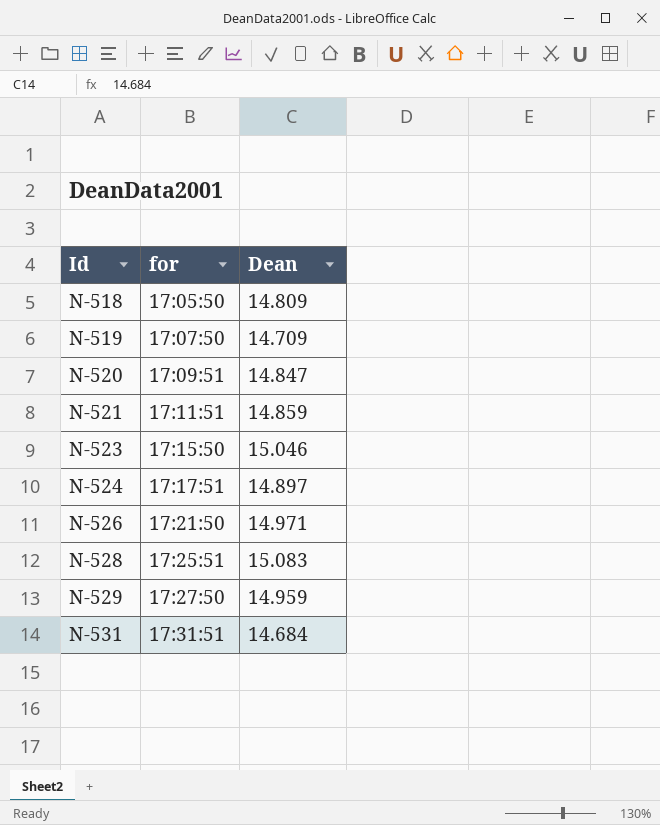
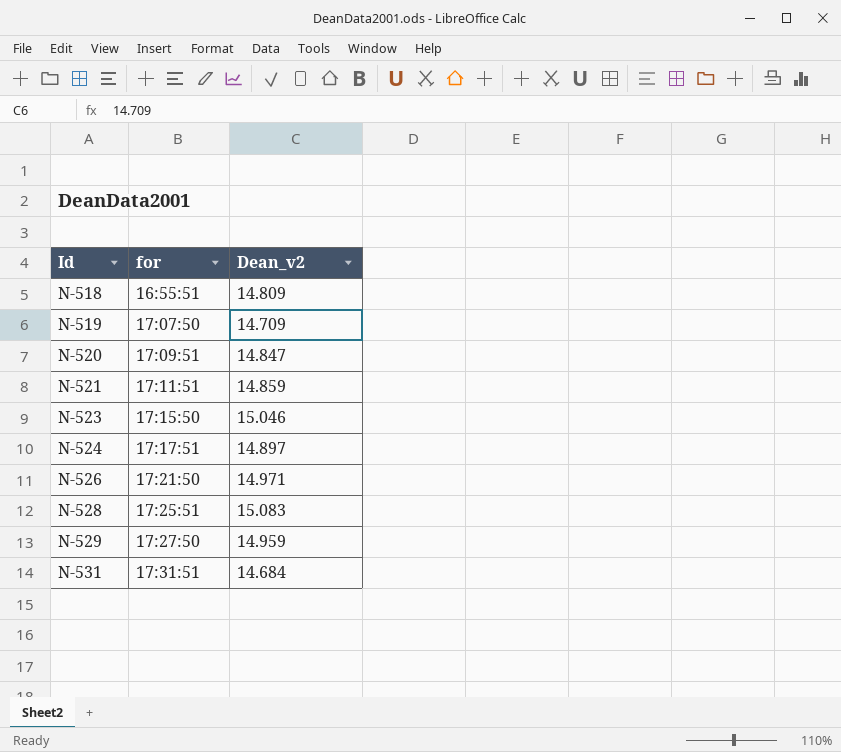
column name: Dean -> Dean_v2
N-518 | for: 17:05:50 -> 16:55:51

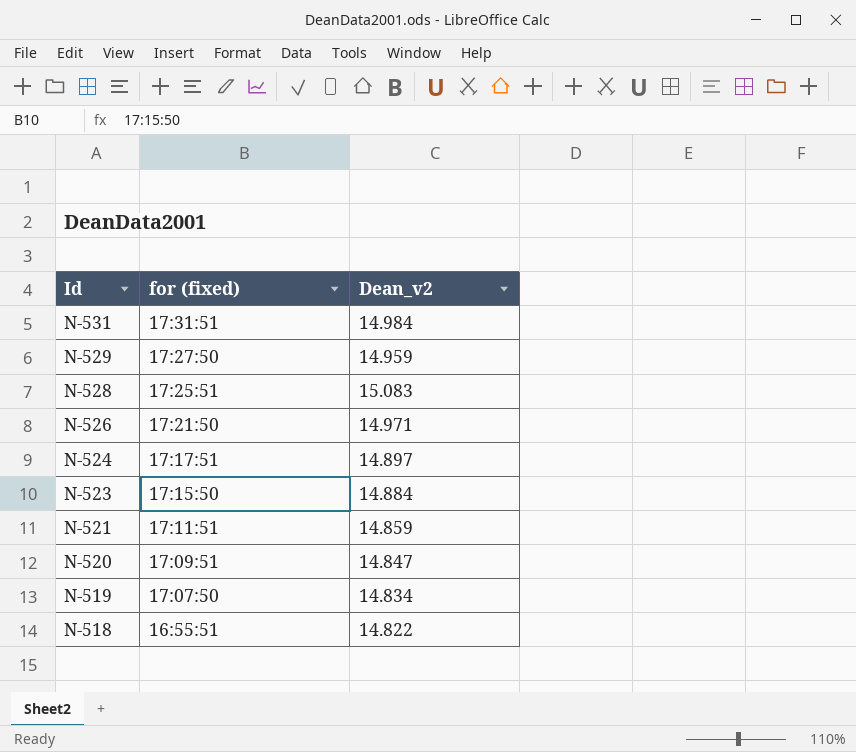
row order: Id ascending -> Id descending
column name: for -> for (fixed)
N-531 | Dean_v2: 14.684 -> 14.984
N-523 | Dean_v2: 15.046 -> 14.884
N-519 | Dean_v2: 14.709 -> 14.834
N-518 | Dean_v2: 14.809 -> 14.822

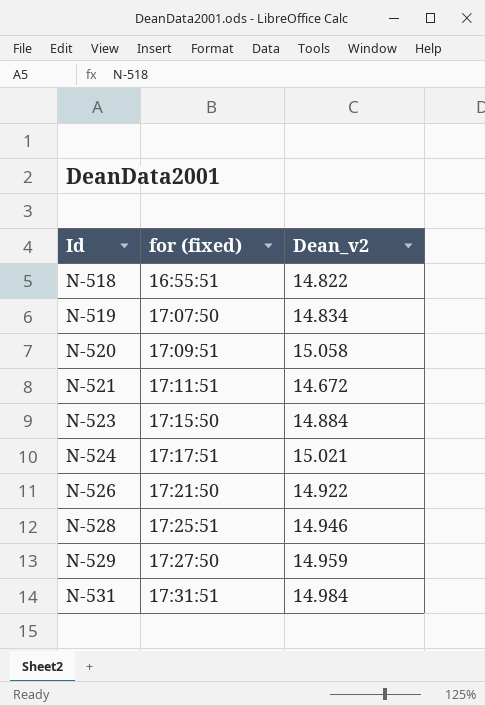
row order: Id descending -> Id ascending
N-520 | Dean_v2: 14.847 -> 15.058
N-521 | Dean_v2: 14.859 -> 14.672
N-524 | Dean_v2: 14.897 -> 15.021
N-526 | Dean_v2: 14.971 -> 14.922
N-528 | Dean_v2: 15.083 -> 14.946

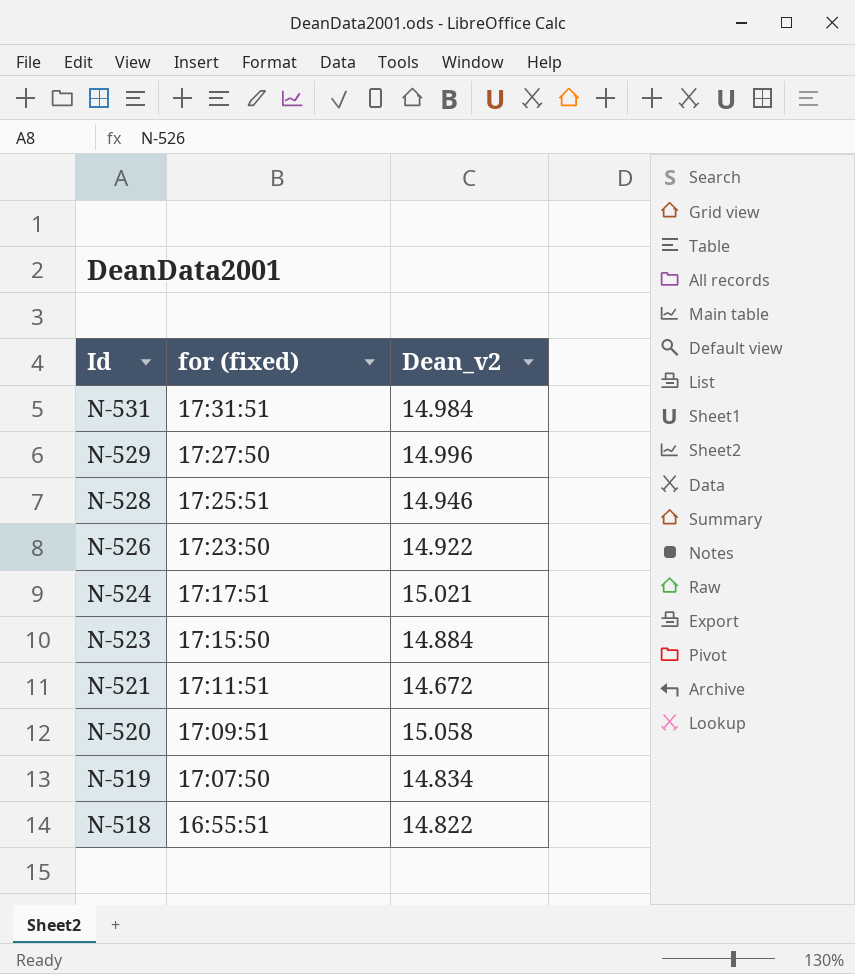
row order: Id ascending -> Id descending
N-529 | Dean_v2: 14.959 -> 14.996
N-526 | for (fixed): 17:21:50 -> 17:23:50

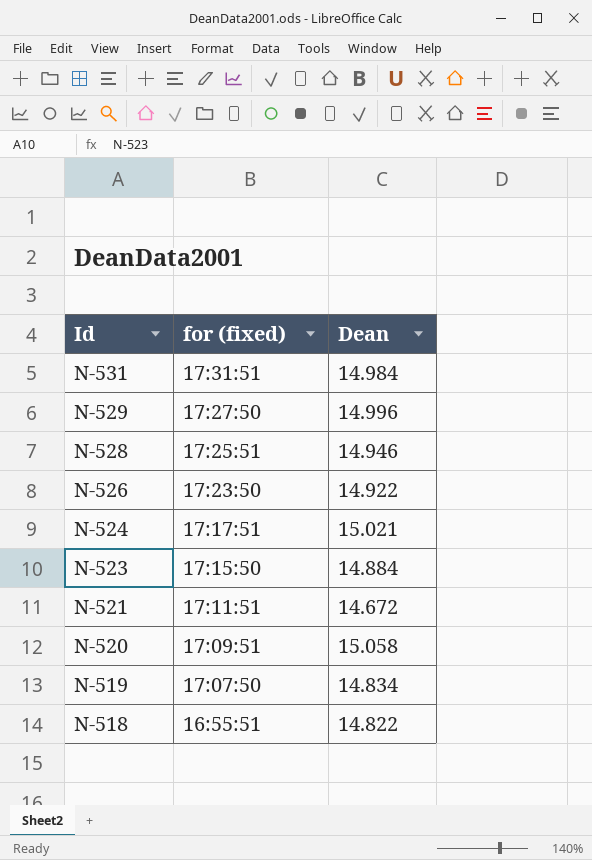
column name: Dean_v2 -> Dean

